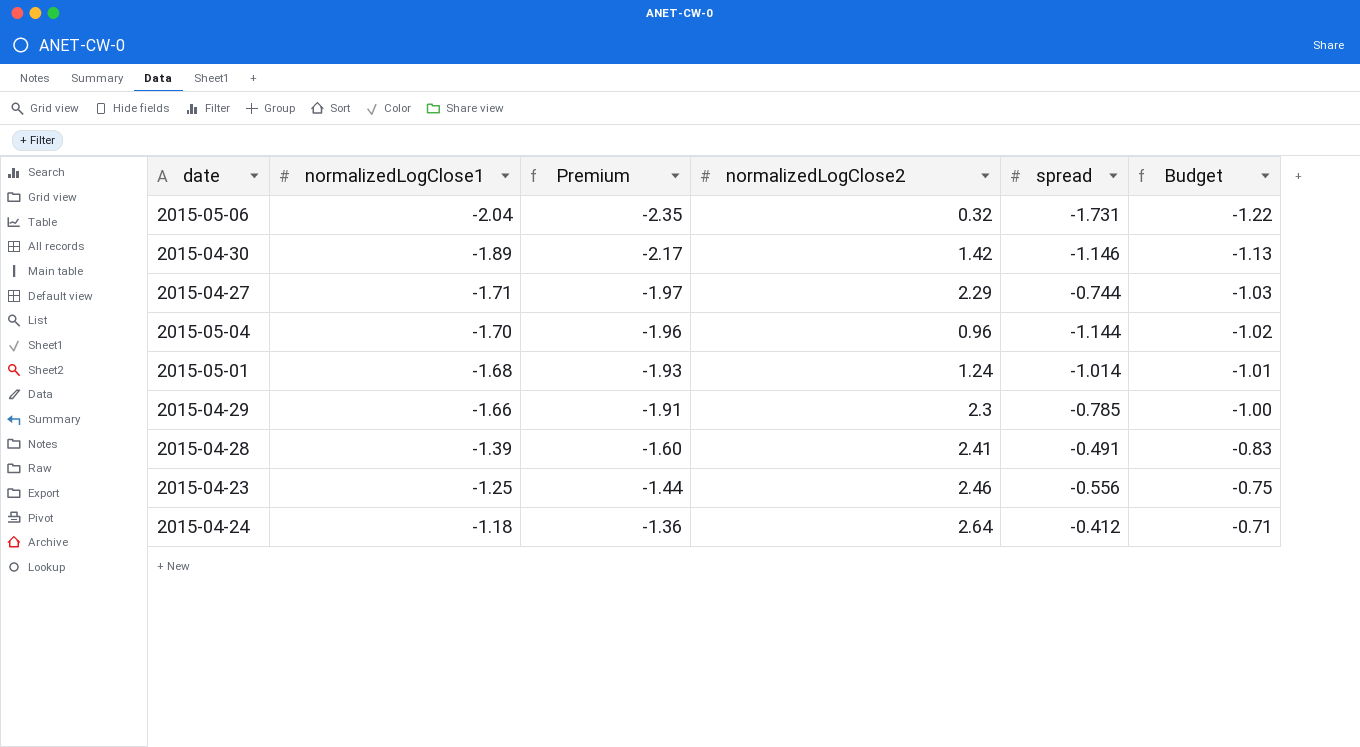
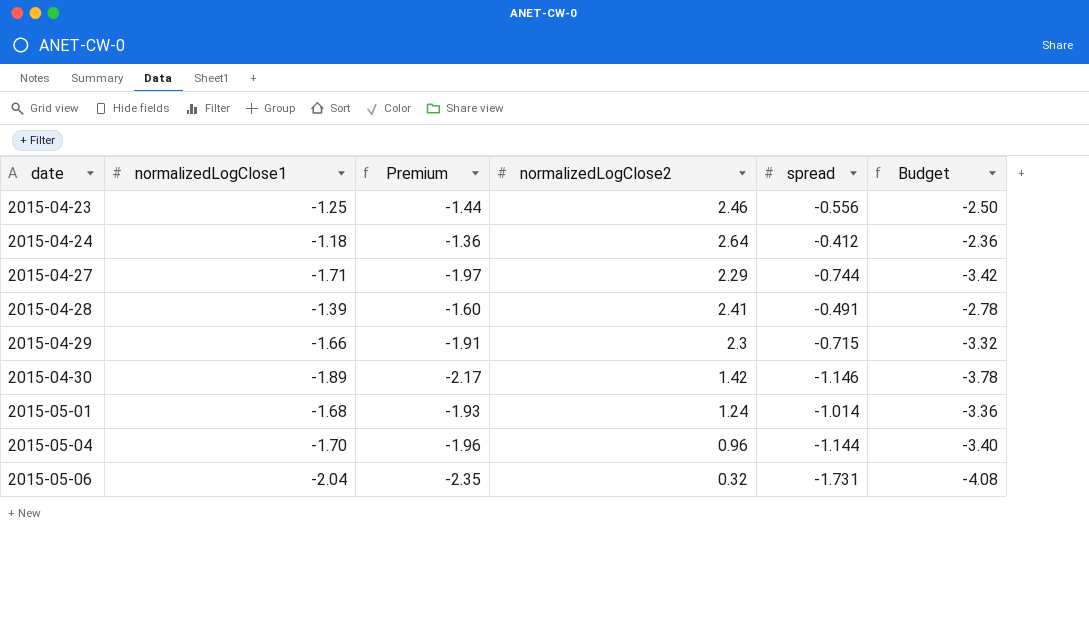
row order: normalizedLogClose1 ascending -> date ascending
column Budget | formula: [normalizedLogClose1] * 0.6 -> [normalizedLogClose1] * 2
2015-04-29 | spread: -0.785 -> -0.715

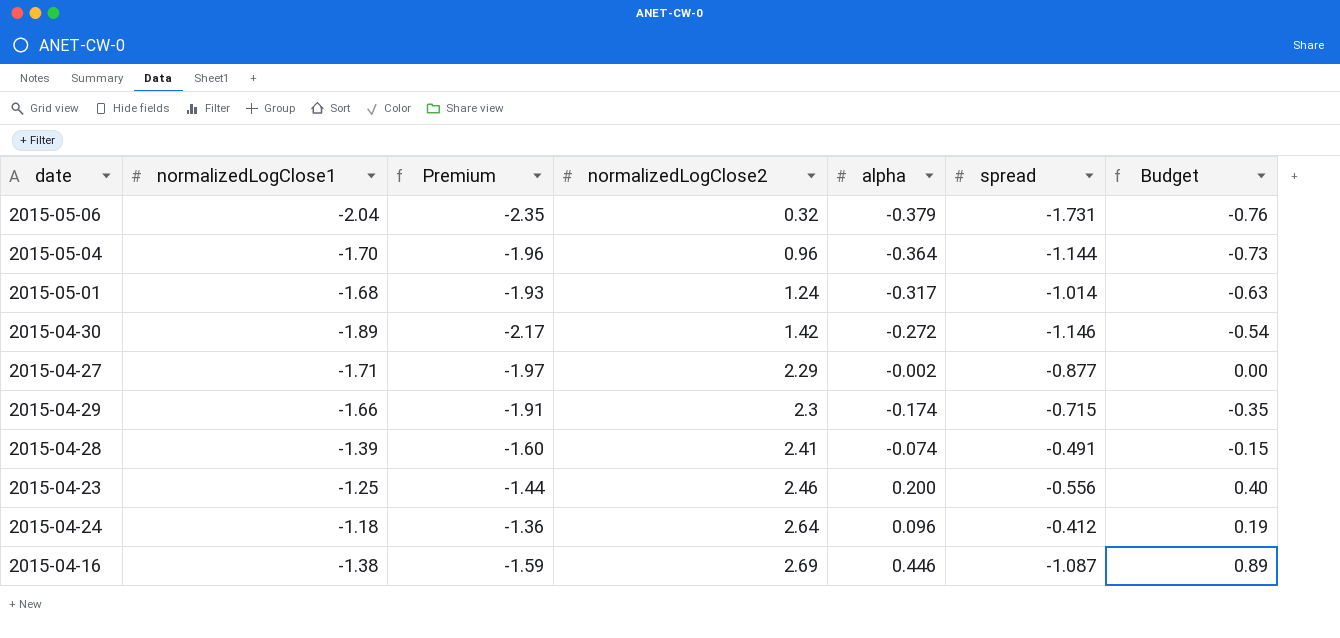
row order: date ascending -> normalizedLogClose2 ascending
column alpha | position: none -> 5
column Budget | formula: [normalizedLogClose1] * 2 -> [alpha] * 2
2015-04-27 | spread: -0.744 -> -0.877
row 2015-04-16: none -> -1.38 | -1.59 | 2.69 | 0.446 | -1.087 | 0.89

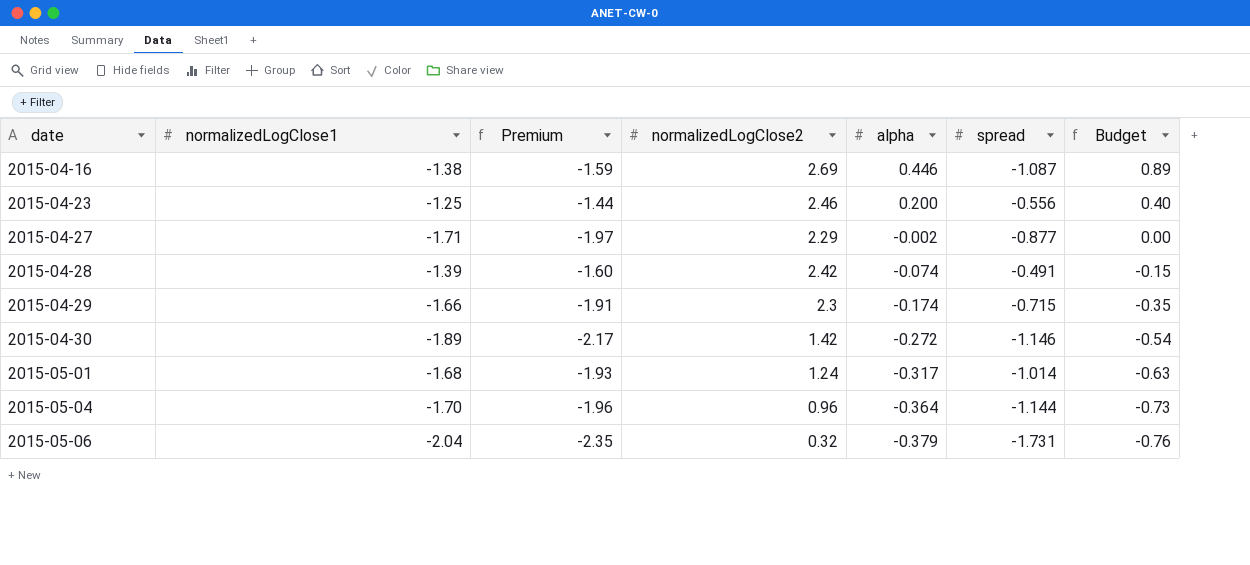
row order: normalizedLogClose2 ascending -> date ascending
row 2015-04-24: -1.18 | -1.36 | 2.64 | 0.096 | -0.412 | 0.19 -> none
2015-04-28 | normalizedLogClose2: 2.41 -> 2.42

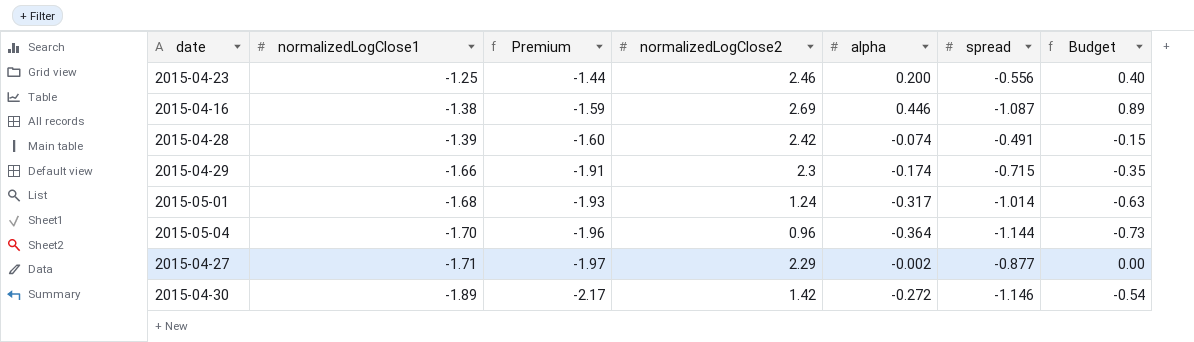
row order: date ascending -> normalizedLogClose1 descending
row 2015-05-06: -2.04 | -2.35 | 0.32 | -0.379 | -1.731 | -0.76 -> none

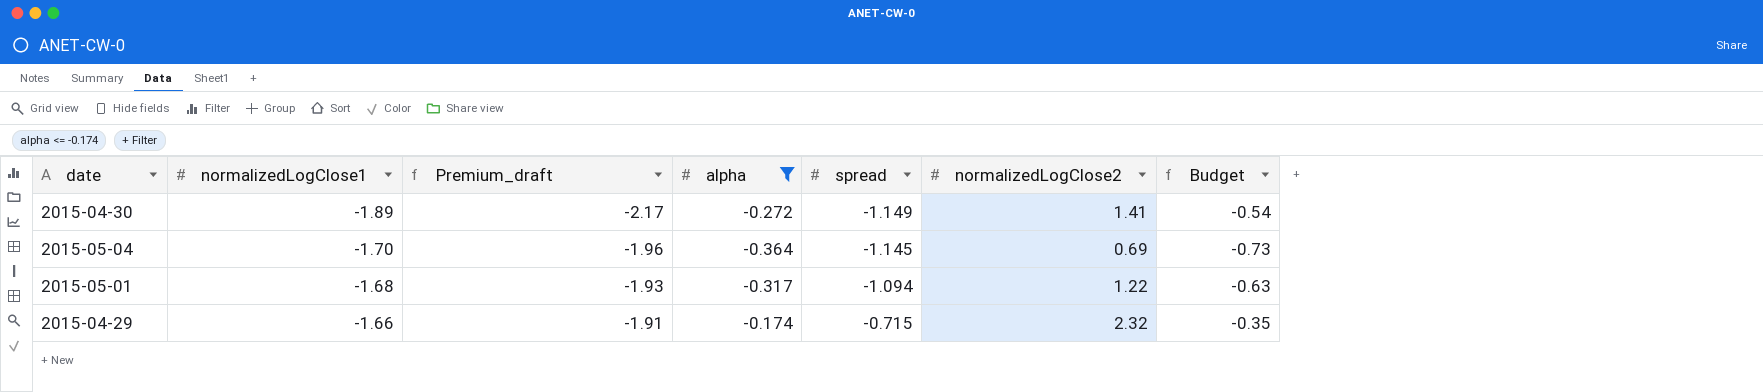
filter: none -> alpha <= -0.174
row order: normalizedLogClose1 descending -> normalizedLogClose1 ascending
column name: Premium -> Premium_draft
column normalizedLogClose2 | position: 4 -> 6
2015-04-30 | spread: -1.146 -> -1.149
2015-04-30 | normalizedLogClose2: 1.42 -> 1.41
2015-05-04 | spread: -1.144 -> -1.145
2015-05-04 | normalizedLogClose2: 0.96 -> 0.69
2015-05-01 | spread: -1.014 -> -1.094
2015-05-01 | normalizedLogClose2: 1.24 -> 1.22
2015-04-29 | normalizedLogClose2: 2.3 -> 2.32

